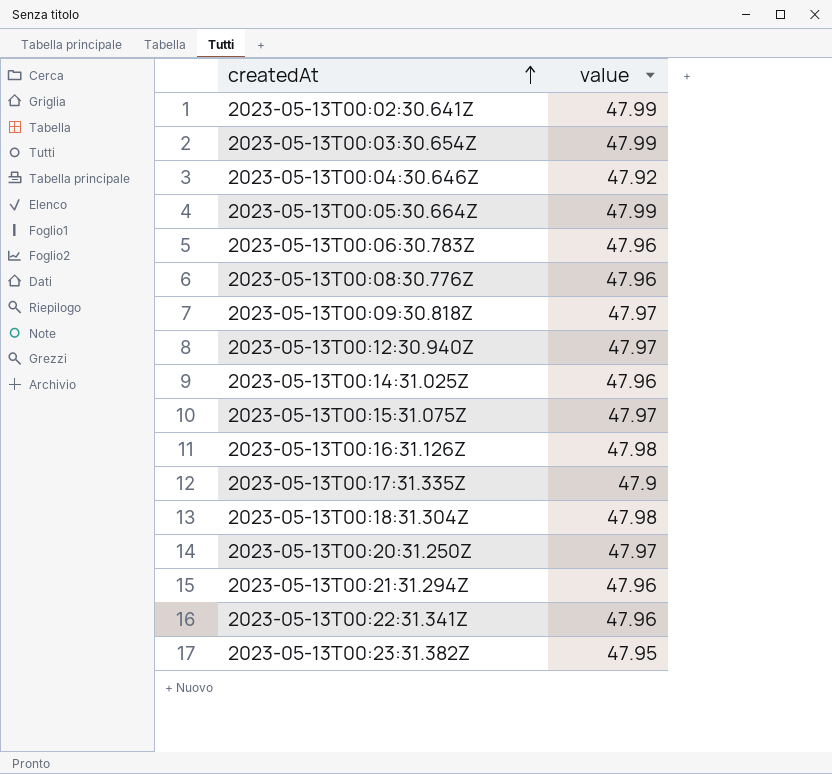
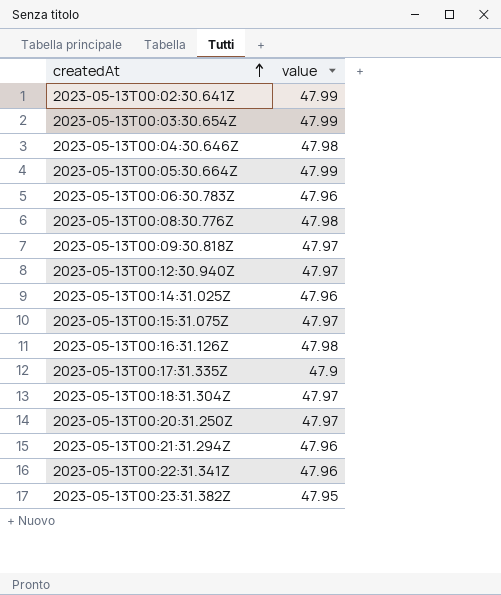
2023-05-13T00:04:30.646Z | value: 47.92 -> 47.98
2023-05-13T00:08:30.776Z | value: 47.96 -> 47.98
2023-05-13T00:18:31.304Z | value: 47.98 -> 47.97

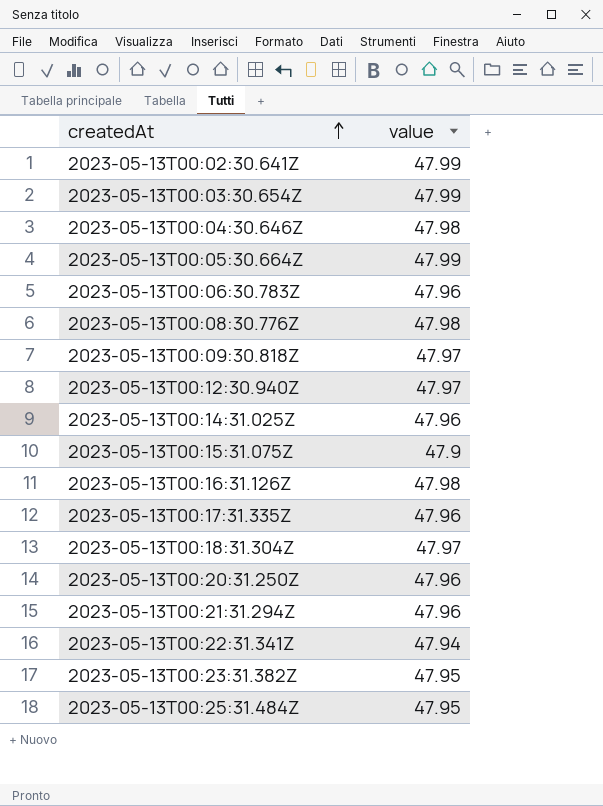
2023-05-13T00:15:31.075Z | value: 47.97 -> 47.9
2023-05-13T00:17:31.335Z | value: 47.9 -> 47.96
2023-05-13T00:20:31.250Z | value: 47.97 -> 47.96
2023-05-13T00:22:31.341Z | value: 47.96 -> 47.94
row 2023-05-13T00:25:31.484Z: none -> 47.95

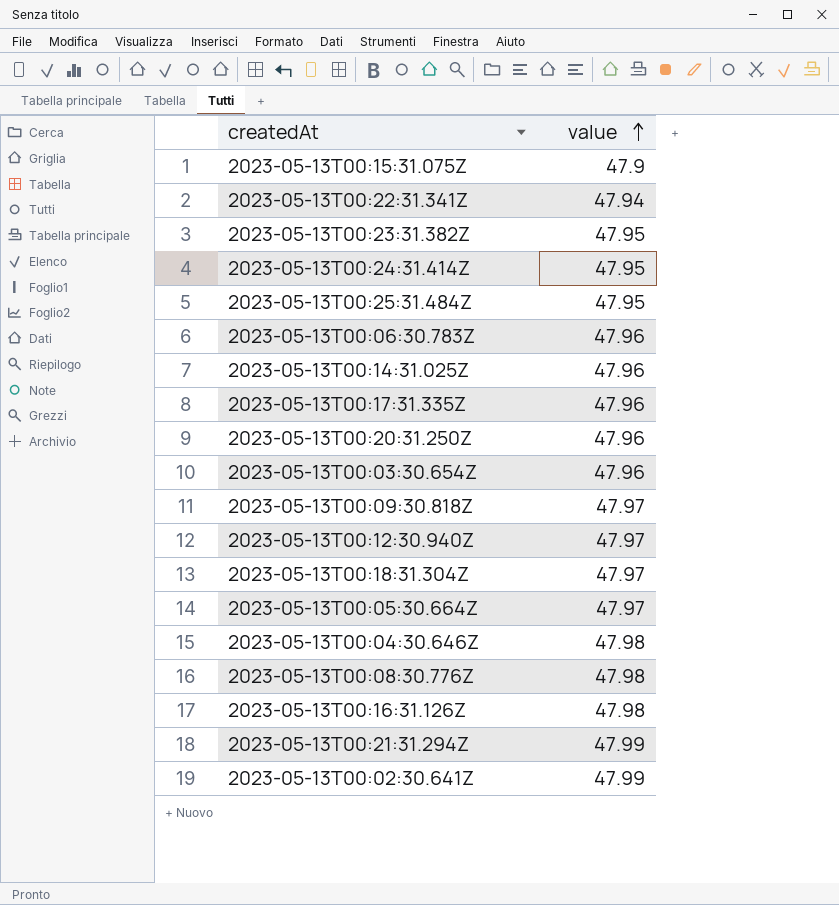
row order: createdAt ascending -> value ascending
row 2023-05-13T00:24:31.414Z: none -> 47.95
2023-05-13T00:03:30.654Z | value: 47.99 -> 47.96
2023-05-13T00:05:30.664Z | value: 47.99 -> 47.97
2023-05-13T00:21:31.294Z | value: 47.96 -> 47.99

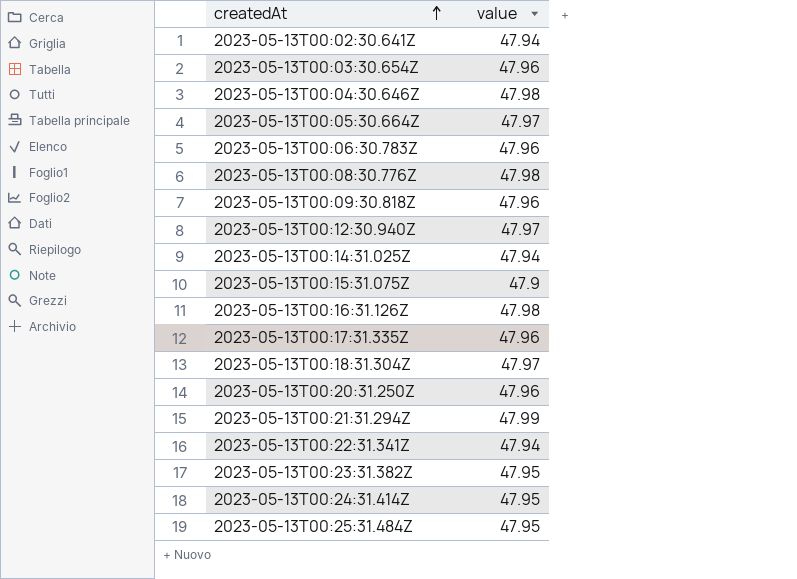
row order: value ascending -> createdAt ascending
2023-05-13T00:02:30.641Z | value: 47.99 -> 47.94
2023-05-13T00:09:30.818Z | value: 47.97 -> 47.96
2023-05-13T00:14:31.025Z | value: 47.96 -> 47.94

